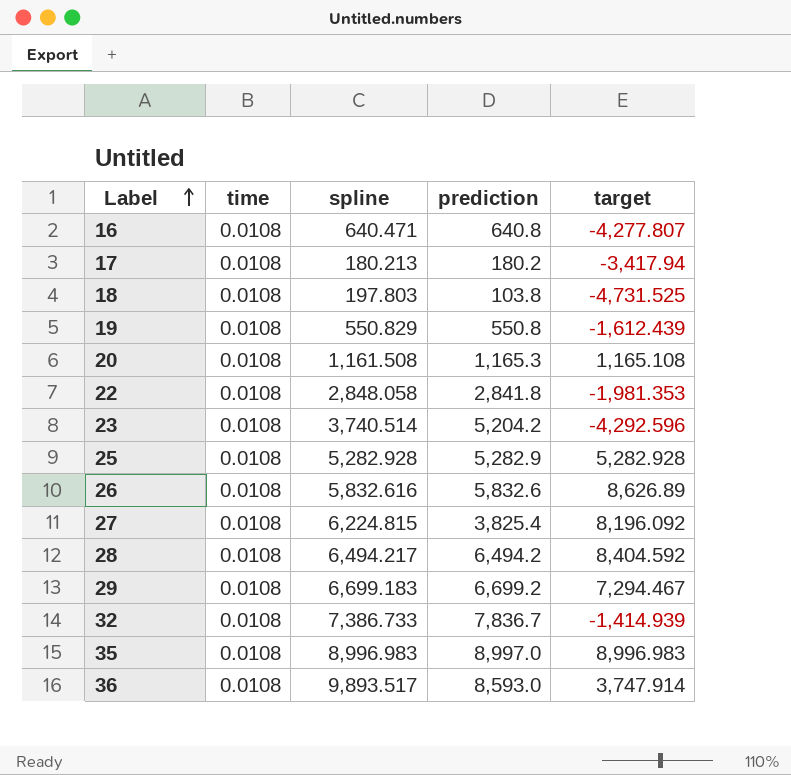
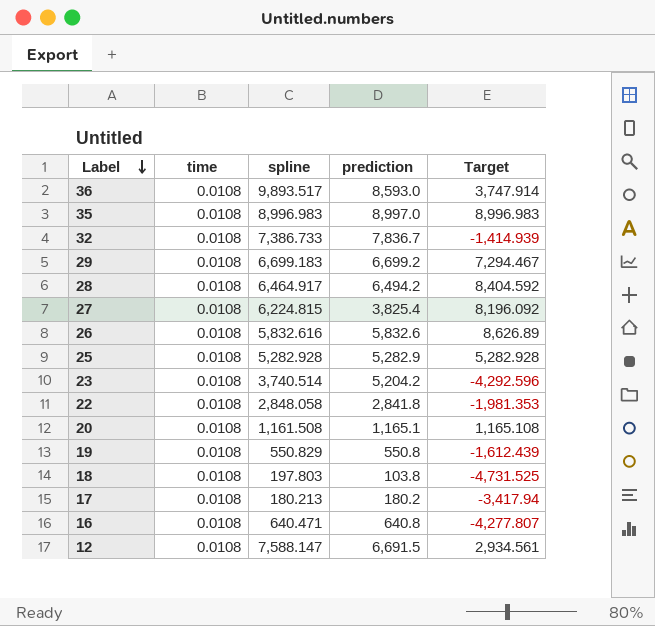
row order: Label ascending -> Label descending
column name: target -> Target
28 | spline: 6,494.217 -> 6,464.917
20 | prediction: 1,165.3 -> 1,165.1
row 12: none -> 0.0108 | 7,588.147 | 6,691.5 | 2,934.561

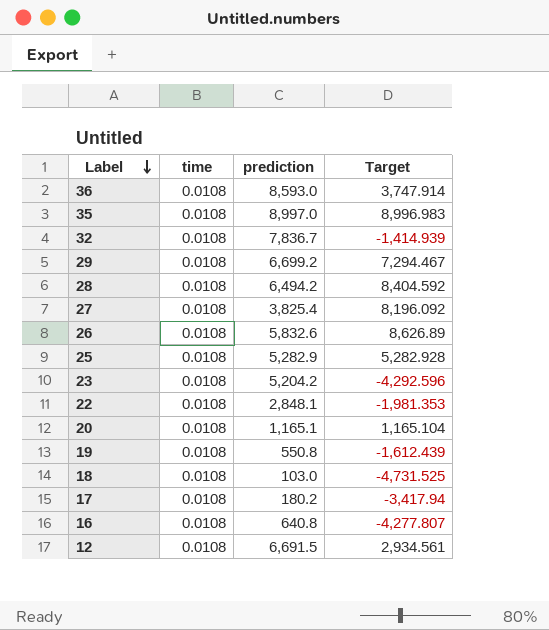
column spline | position: 3 -> none
22 | prediction: 2,841.8 -> 2,848.1
20 | Target: 1,165.108 -> 1,165.104
18 | prediction: 103.8 -> 103.0

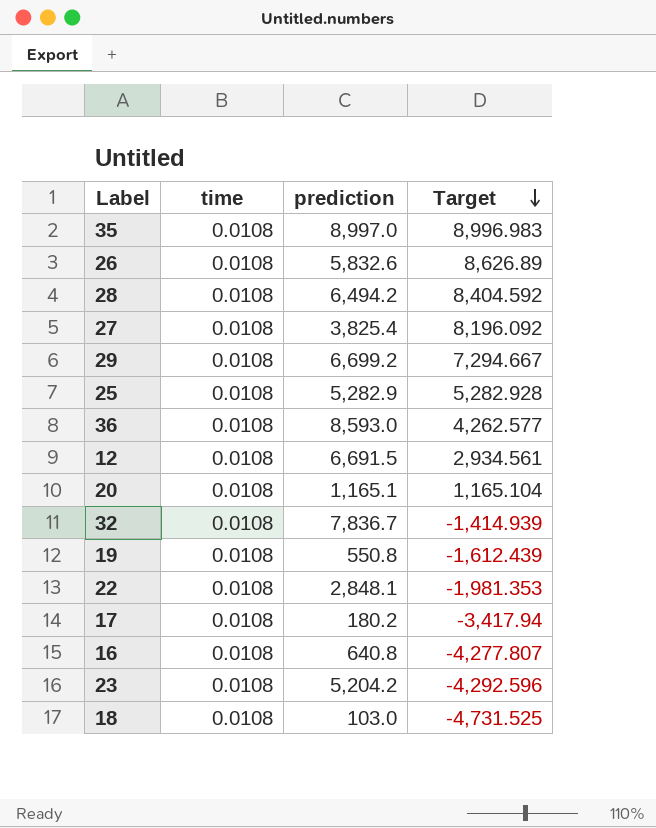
row order: Label descending -> Target descending
29 | Target: 7,294.467 -> 7,294.667
36 | Target: 3,747.914 -> 4,262.577

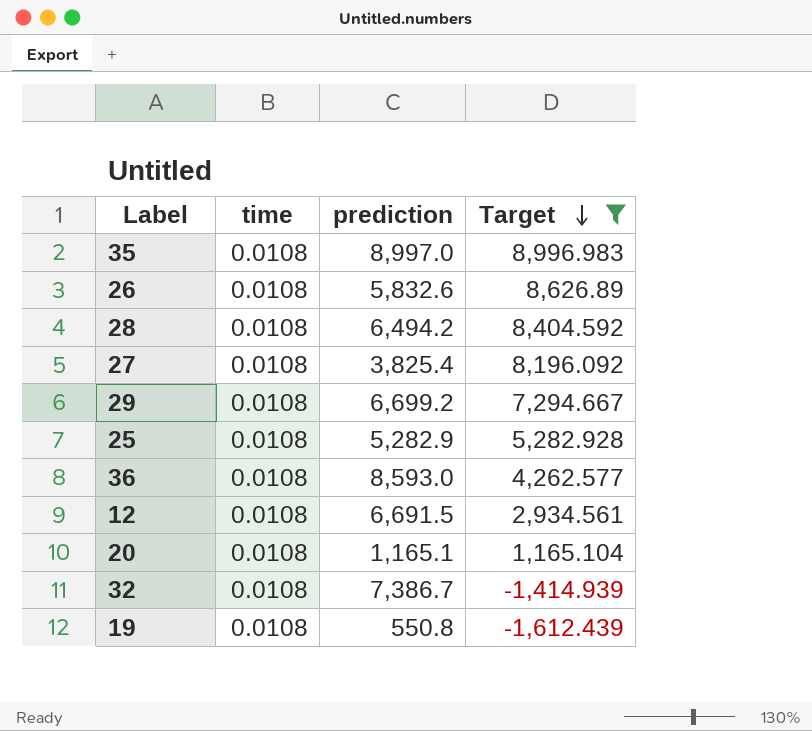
filter: none -> Target >= -1,612.439
32 | prediction: 7,836.7 -> 7,386.7

